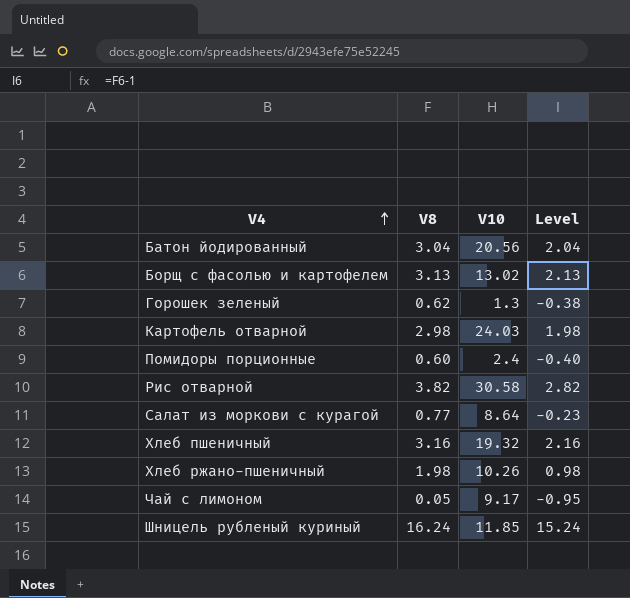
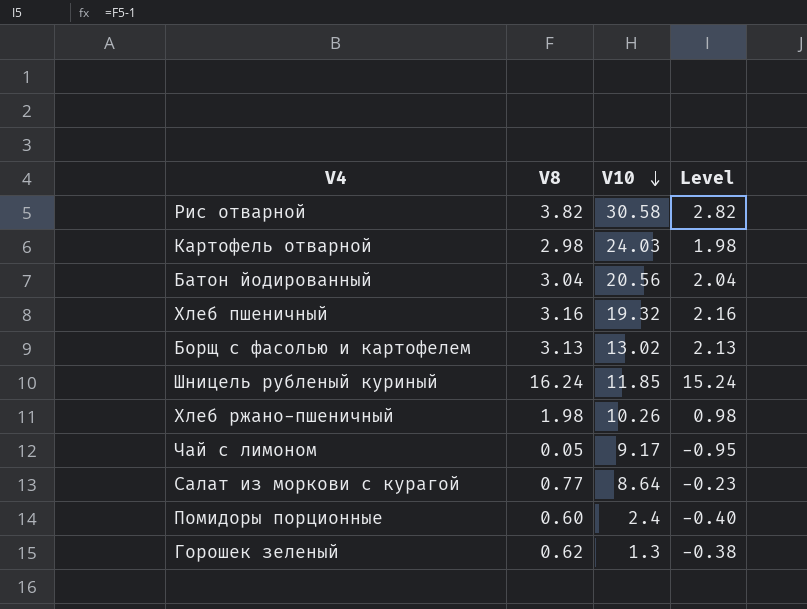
row order: V4 ascending -> V10 descending

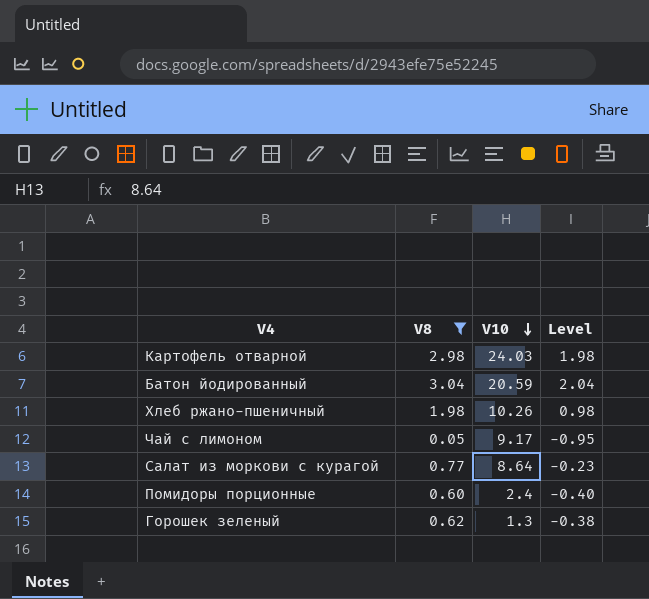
filter: none -> V8 <= 3.04
Батон йодированный | V10: 20.56 -> 20.59

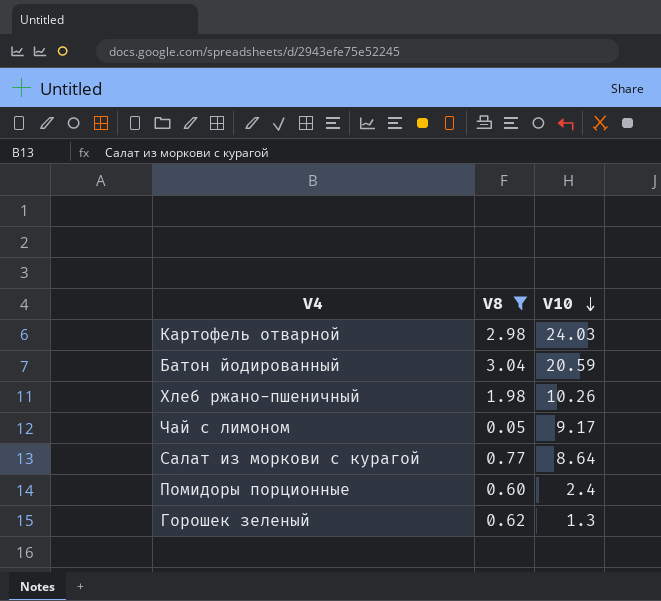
column Level | formula: [V8] - 1 -> none

